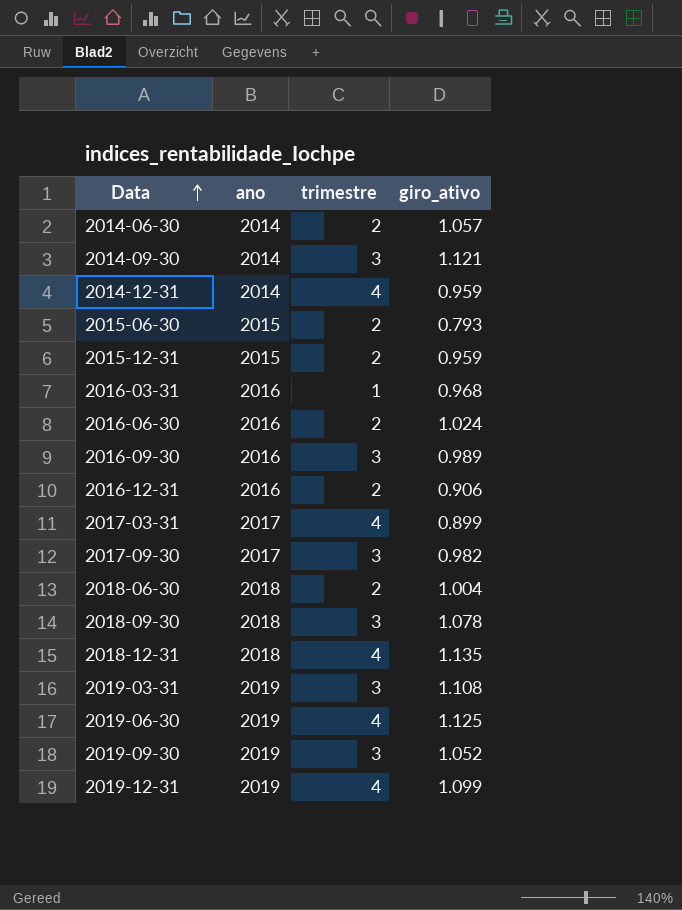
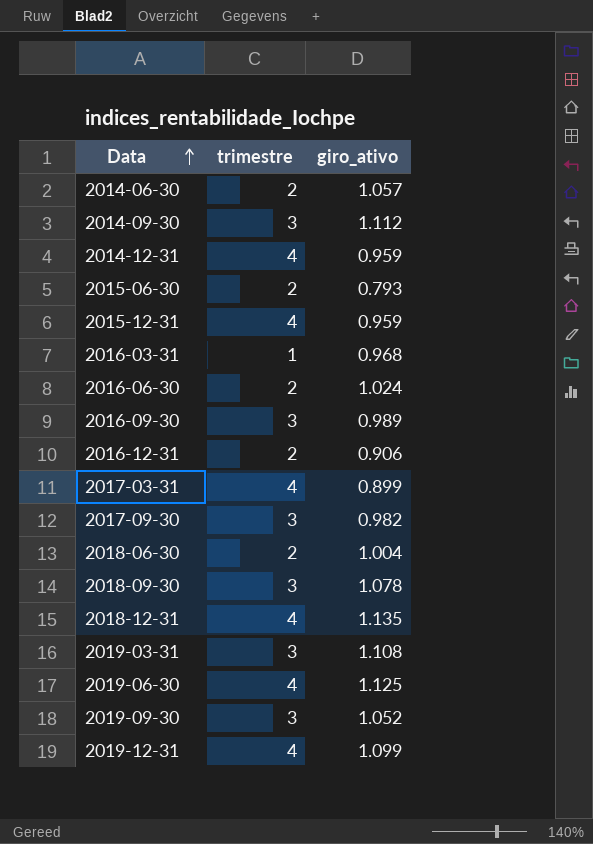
column ano | position: 2 -> none
2014-09-30 | giro_ativo: 1.121 -> 1.112
2015-12-31 | trimestre: 2 -> 4

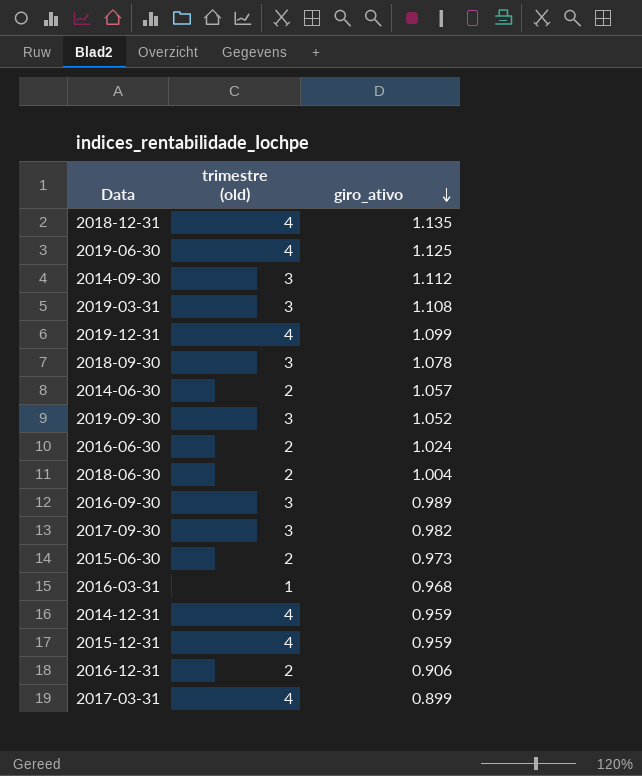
row order: Data ascending -> giro_ativo descending
column name: trimestre -> trimestre (old)
2015-06-30 | giro_ativo: 0.793 -> 0.973

